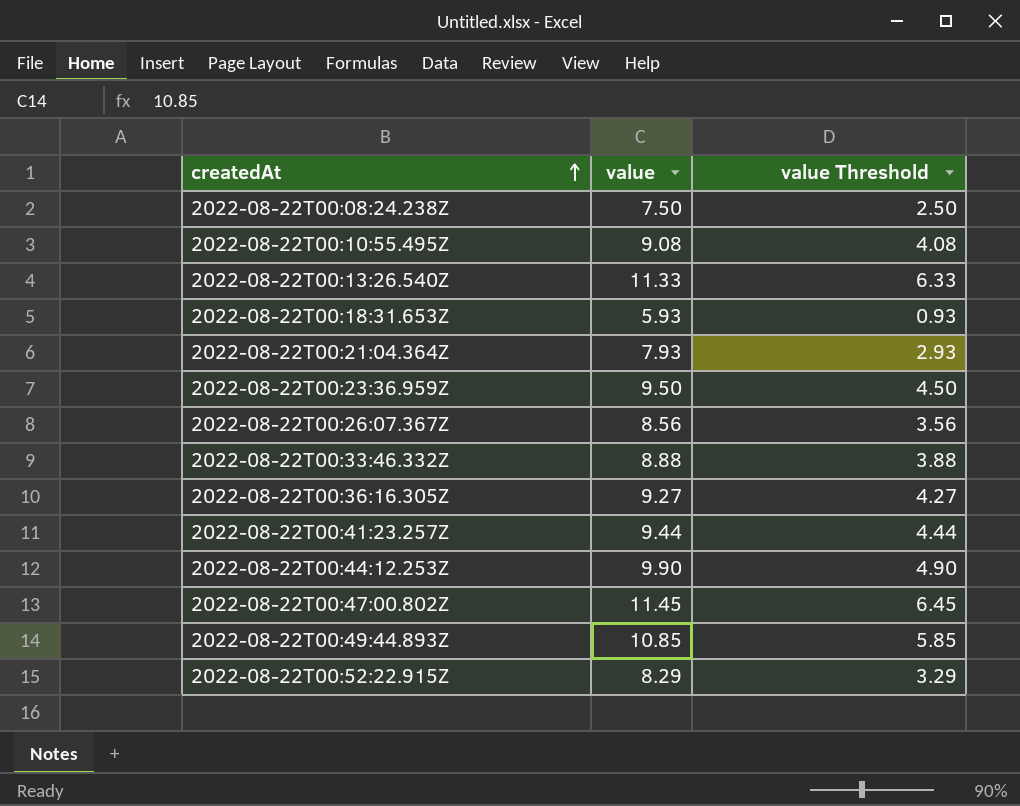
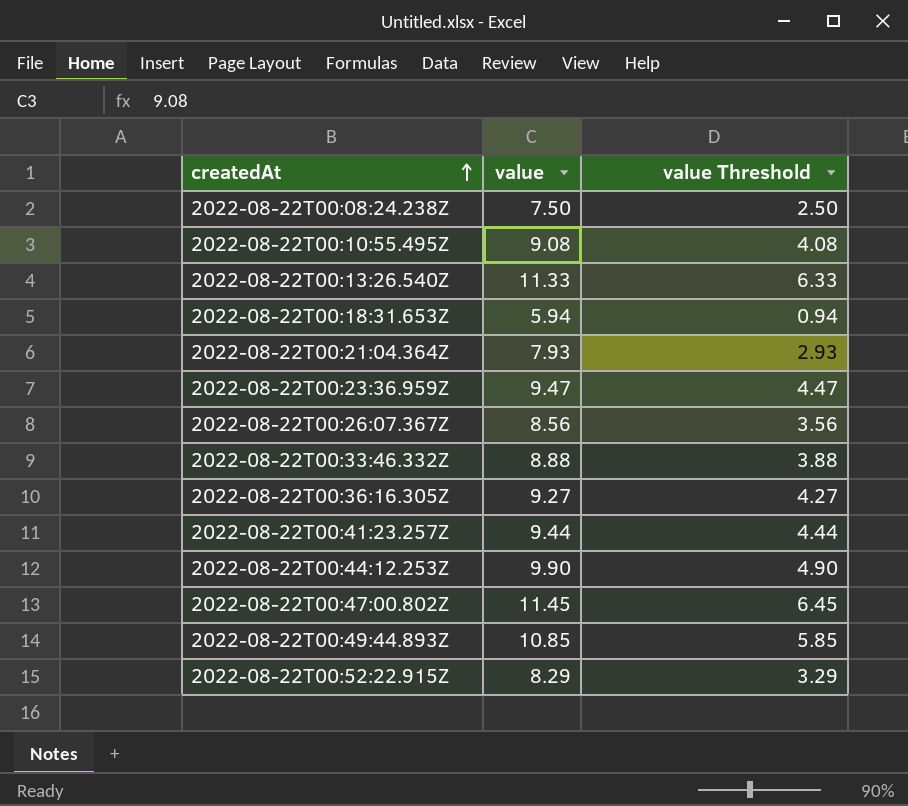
2022-08-22T00:18:31.653Z | value: 5.93 -> 5.94
2022-08-22T00:18:31.653Z | value Threshold: 0.93 -> 0.94
2022-08-22T00:23:36.959Z | value: 9.50 -> 9.47
2022-08-22T00:23:36.959Z | value Threshold: 4.50 -> 4.47

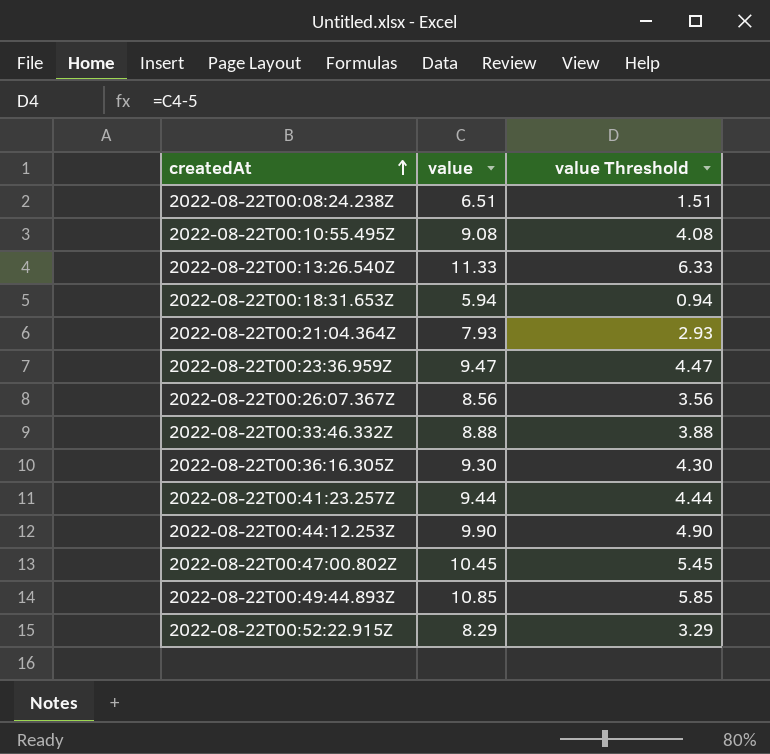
2022-08-22T00:08:24.238Z | value: 7.50 -> 6.51
2022-08-22T00:08:24.238Z | value Threshold: 2.50 -> 1.51
2022-08-22T00:36:16.305Z | value: 9.27 -> 9.30
2022-08-22T00:36:16.305Z | value Threshold: 4.27 -> 4.30
2022-08-22T00:47:00.802Z | value: 11.45 -> 10.45
2022-08-22T00:47:00.802Z | value Threshold: 6.45 -> 5.45

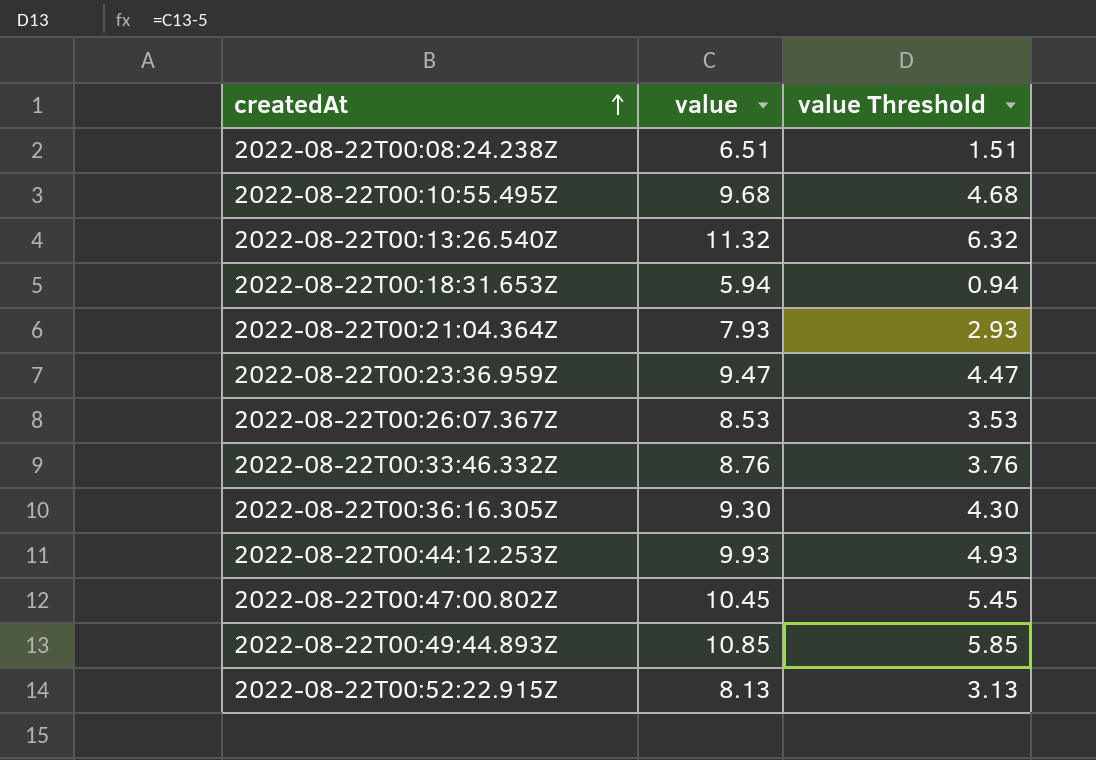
row 2022-08-22T00:41:23.257Z: 9.44 | 4.44 -> none
2022-08-22T00:10:55.495Z | value: 9.08 -> 9.68
2022-08-22T00:10:55.495Z | value Threshold: 4.08 -> 4.68
2022-08-22T00:13:26.540Z | value: 11.33 -> 11.32
2022-08-22T00:13:26.540Z | value Threshold: 6.33 -> 6.32
2022-08-22T00:26:07.367Z | value: 8.56 -> 8.53
2022-08-22T00:26:07.367Z | value Threshold: 3.56 -> 3.53
2022-08-22T00:33:46.332Z | value: 8.88 -> 8.76
2022-08-22T00:33:46.332Z | value Threshold: 3.88 -> 3.76
2022-08-22T00:44:12.253Z | value: 9.90 -> 9.93
2022-08-22T00:44:12.253Z | value Threshold: 4.90 -> 4.93
2022-08-22T00:52:22.915Z | value: 8.29 -> 8.13
2022-08-22T00:52:22.915Z | value Threshold: 3.29 -> 3.13

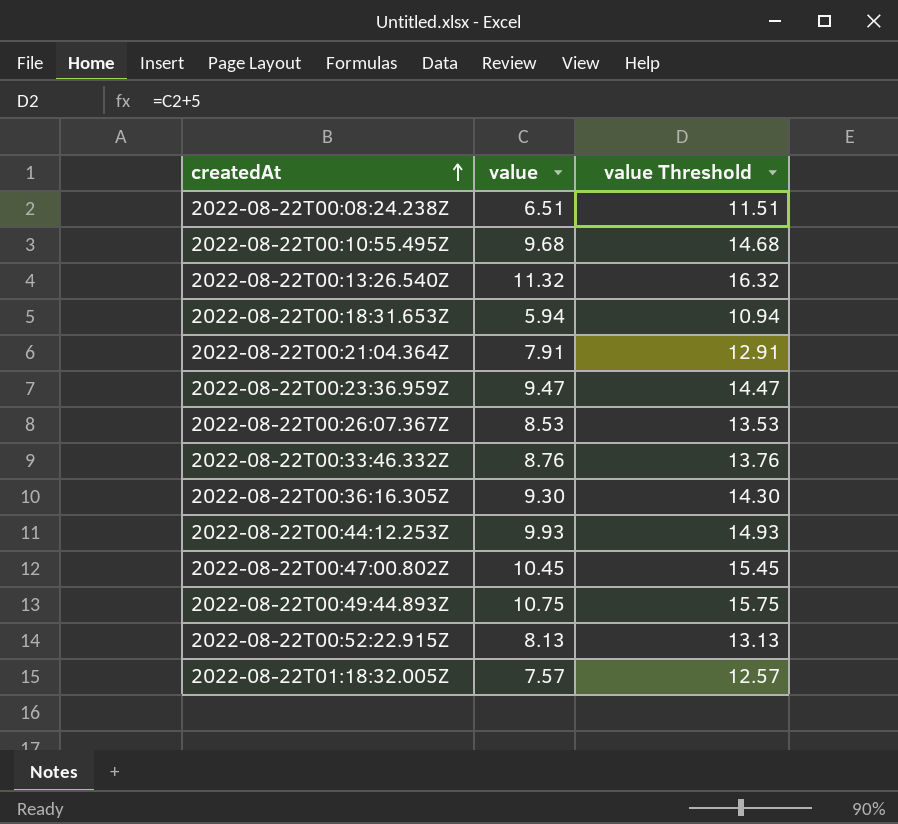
column value Threshold | formula: [value] - 5 -> [value] + 5
2022-08-22T00:21:04.364Z | value: 7.93 -> 7.91
2022-08-22T00:49:44.893Z | value: 10.85 -> 10.75
row 2022-08-22T01:18:32.005Z: none -> 7.57 | 12.57

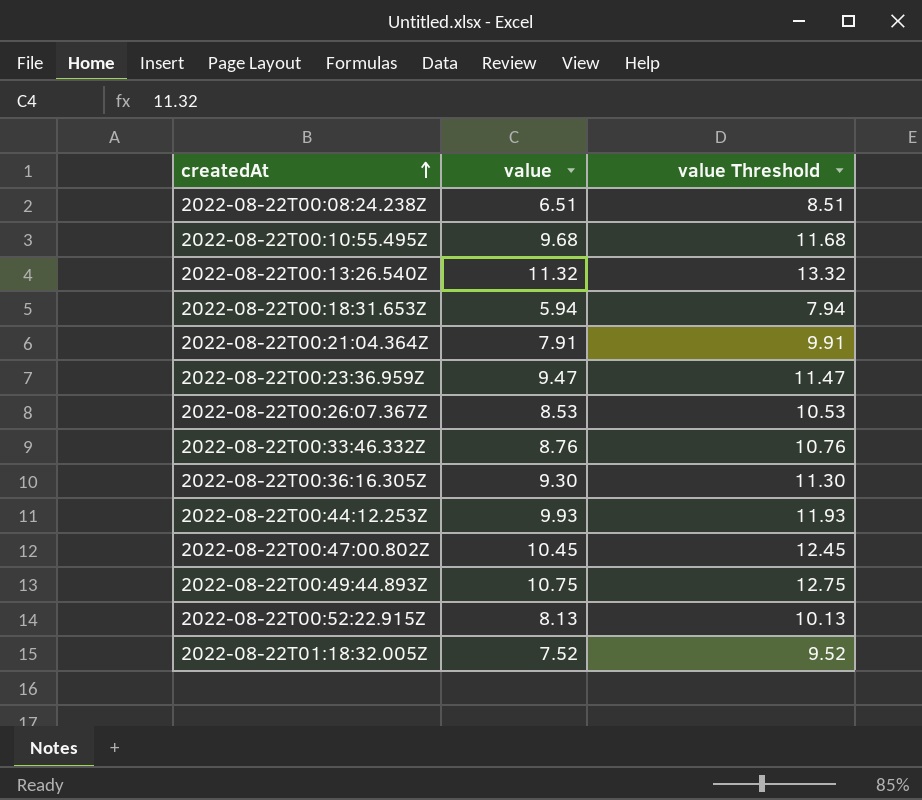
column value Threshold | formula: [value] + 5 -> [value] + 2
2022-08-22T01:18:32.005Z | value: 7.57 -> 7.52

